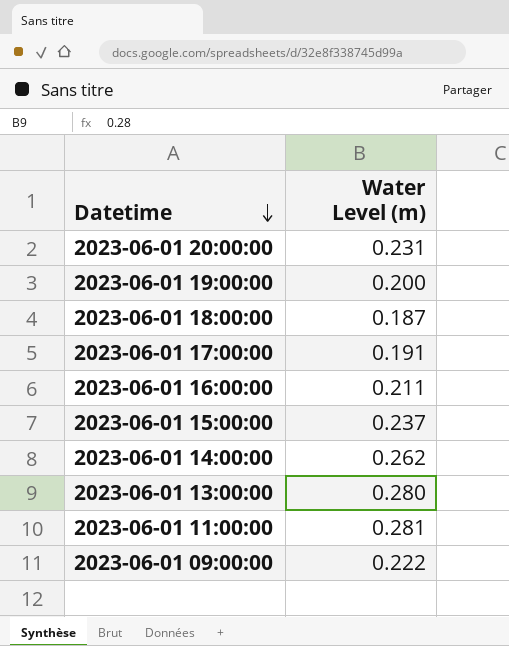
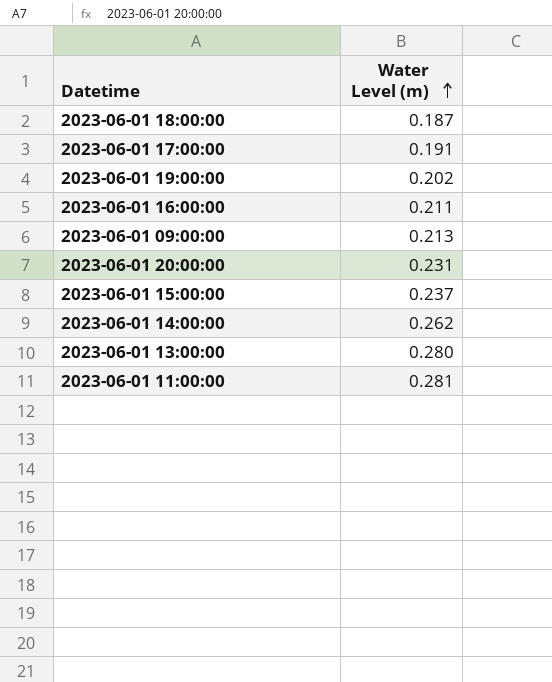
row order: Datetime descending -> Water Level (m) ascending
2023-06-01 19:00:00 | Water Level (m): 0.200 -> 0.202
2023-06-01 09:00:00 | Water Level (m): 0.222 -> 0.213

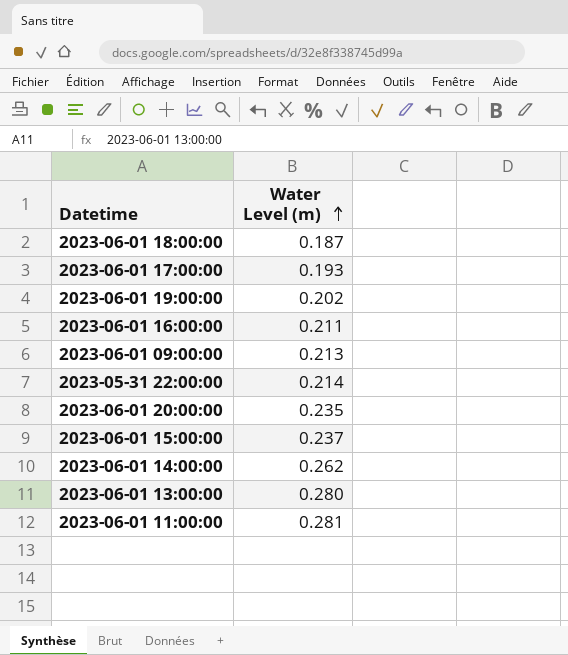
2023-06-01 17:00:00 | Water Level (m): 0.191 -> 0.193
row 2023-05-31 22:00:00: none -> 0.214
2023-06-01 20:00:00 | Water Level (m): 0.231 -> 0.235

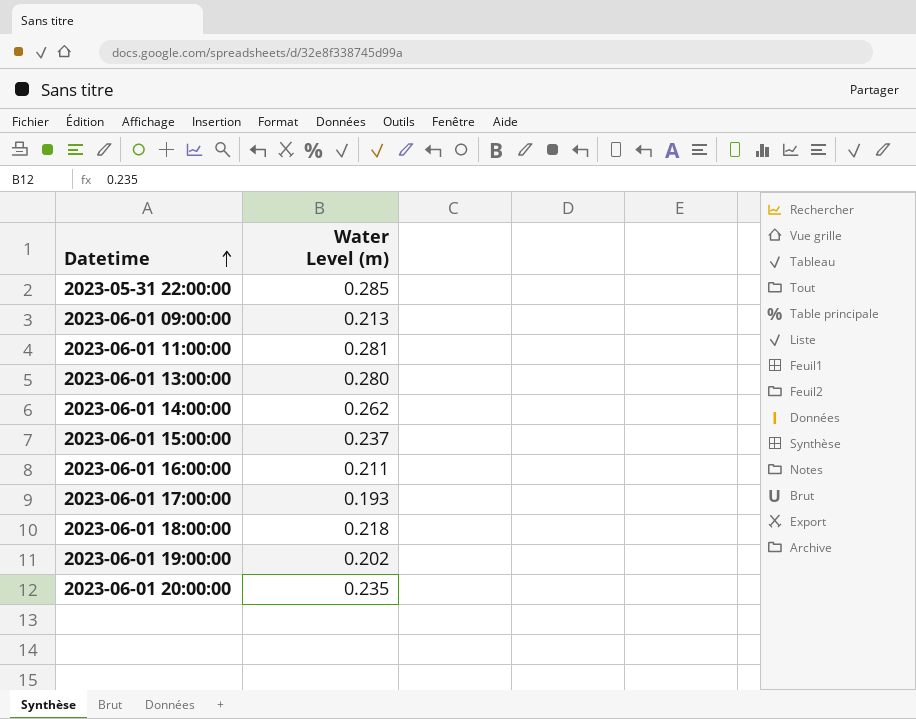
row order: Water Level (m) ascending -> Datetime ascending
2023-05-31 22:00:00 | Water Level (m): 0.214 -> 0.285
2023-06-01 18:00:00 | Water Level (m): 0.187 -> 0.218

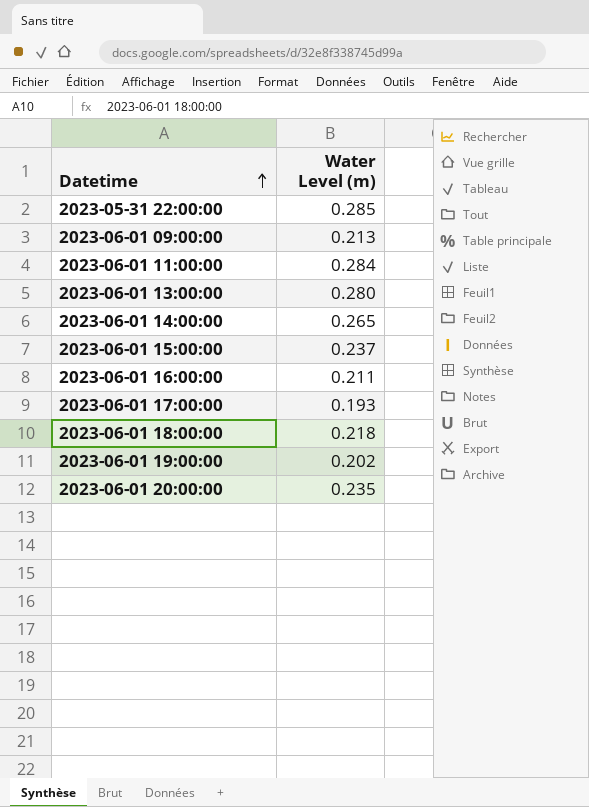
2023-06-01 11:00:00 | Water Level (m): 0.281 -> 0.284
2023-06-01 14:00:00 | Water Level (m): 0.262 -> 0.265

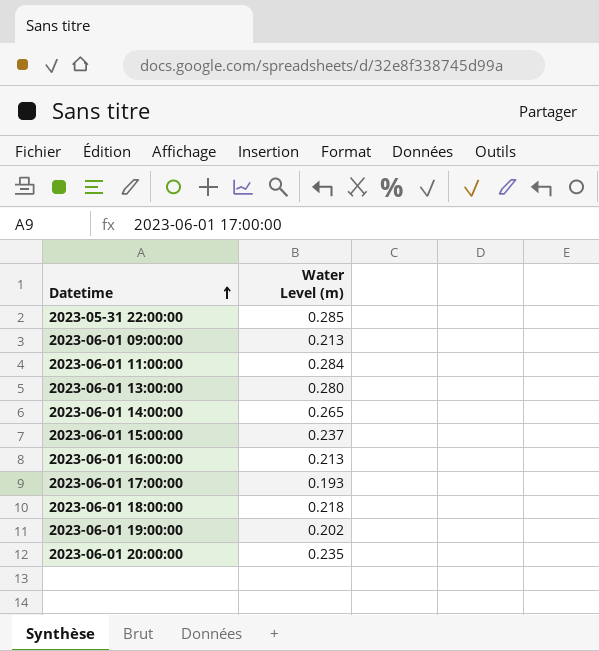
2023-06-01 16:00:00 | Water Level (m): 0.211 -> 0.213

